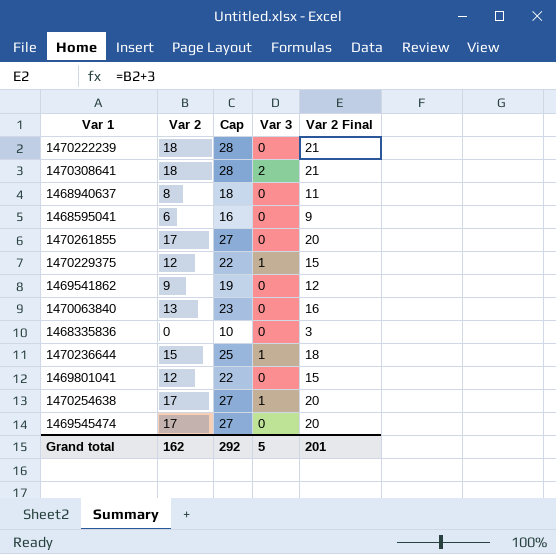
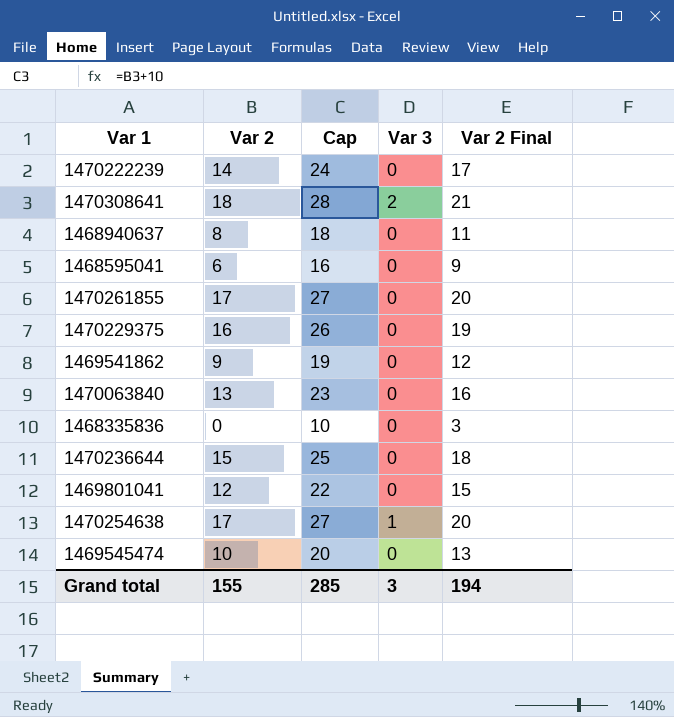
1470222239 | Var 2: 18 -> 14
1470222239 | Cap: 28 -> 24
1470222239 | Var 2 Final: 21 -> 17
1470229375 | Var 2: 12 -> 16
1470229375 | Cap: 22 -> 26
1470229375 | Var 3: 1 -> 0
1470229375 | Var 2 Final: 15 -> 19
1470236644 | Var 3: 1 -> 0
1469545474 | Var 2: 17 -> 10
1469545474 | Cap: 27 -> 20
1469545474 | Var 2 Final: 20 -> 13
Grand total | Var 2: 162 -> 155
Grand total | Cap: 292 -> 285
Grand total | Var 3: 5 -> 3
Grand total | Var 2 Final: 201 -> 194

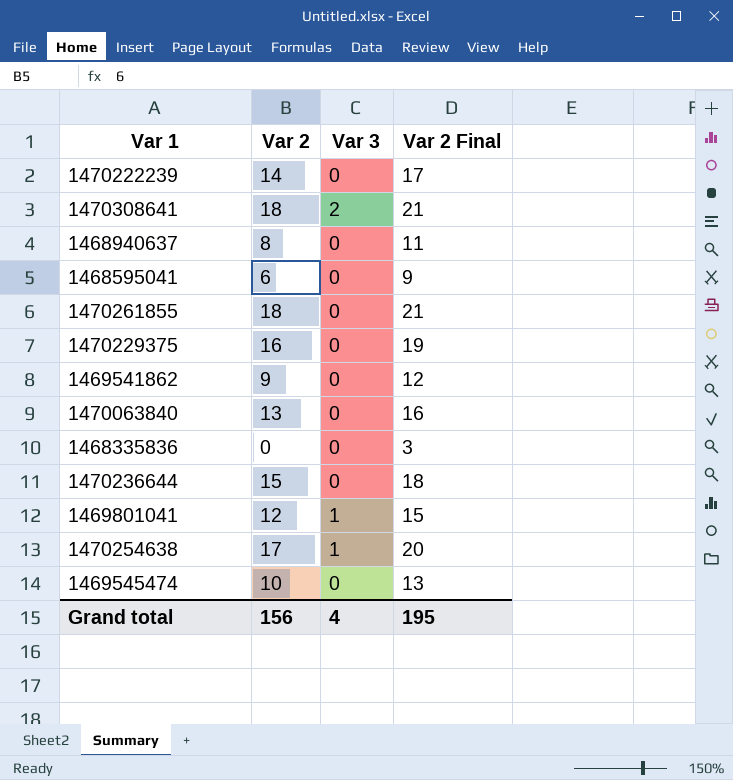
column Cap | formula: [Var 2] + 10 -> none
1470261855 | Var 2: 17 -> 18
1470261855 | Var 2 Final: 20 -> 21
1469801041 | Var 3: 0 -> 1
Grand total | Var 2: 155 -> 156
Grand total | Var 3: 3 -> 4
Grand total | Var 2 Final: 194 -> 195

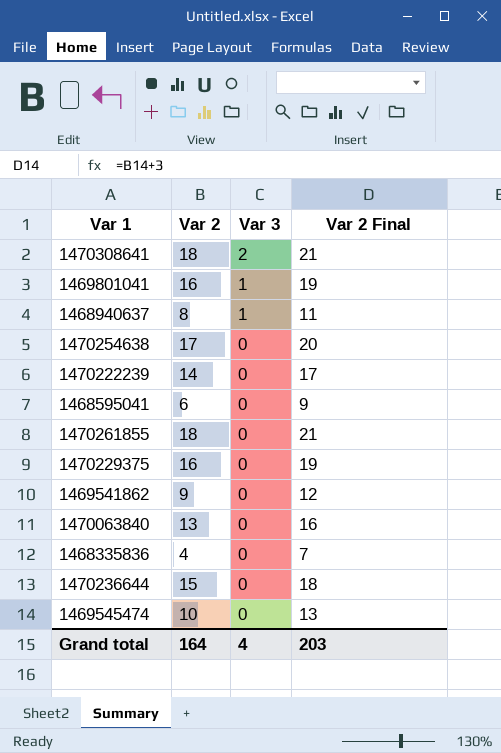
row order: none -> Var 3 descending
1469801041 | Var 2: 12 -> 16
1469801041 | Var 2 Final: 15 -> 19
1468940637 | Var 3: 0 -> 1
1470254638 | Var 3: 1 -> 0
1468335836 | Var 2: 0 -> 4
1468335836 | Var 2 Final: 3 -> 7
Grand total | Var 2: 156 -> 164
Grand total | Var 2 Final: 195 -> 203

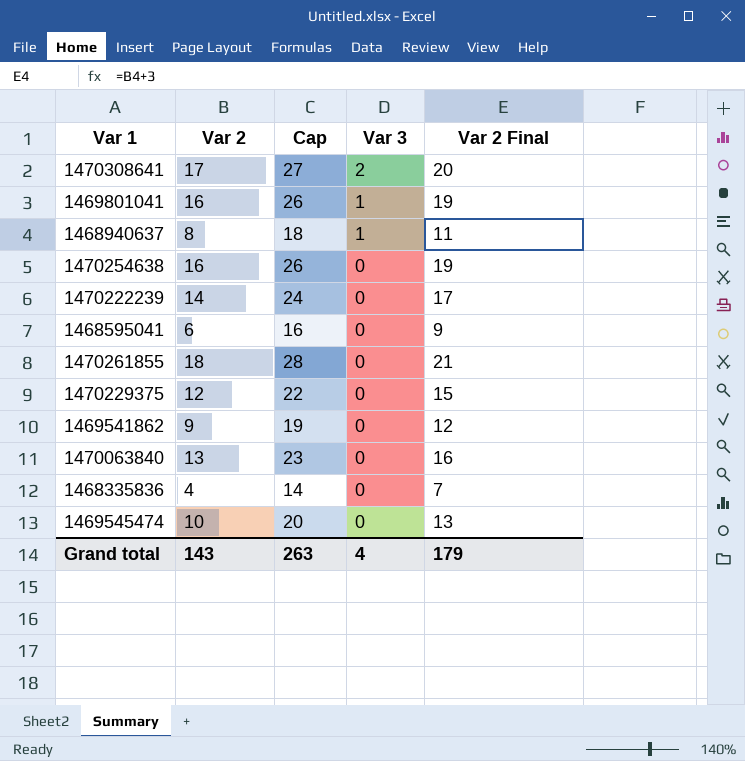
column Cap | formula: none -> [Var 2] + 10
row 1470236644: 15 | 0 | 18 -> none
1470308641 | Var 2: 18 -> 17
1470308641 | Var 2 Final: 21 -> 20
1470254638 | Var 2: 17 -> 16
1470254638 | Var 2 Final: 20 -> 19
1470229375 | Var 2: 16 -> 12
1470229375 | Var 2 Final: 19 -> 15
Grand total | Var 2: 164 -> 143
Grand total | Var 2 Final: 203 -> 179

